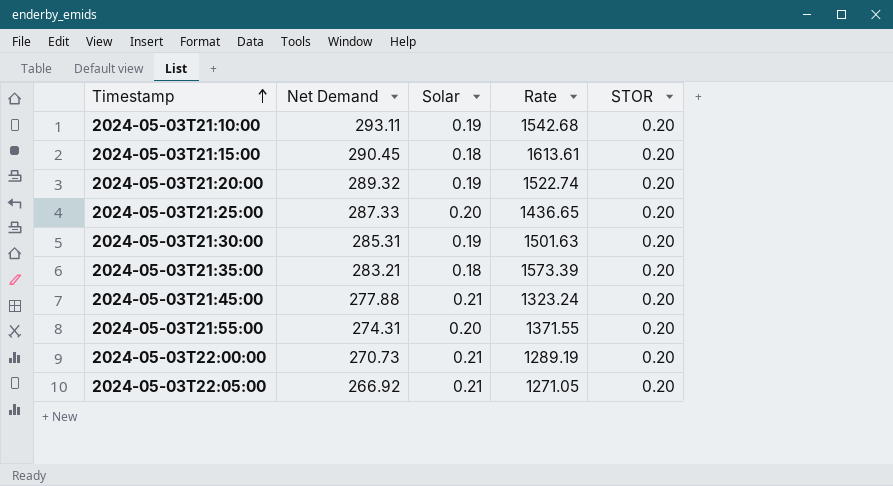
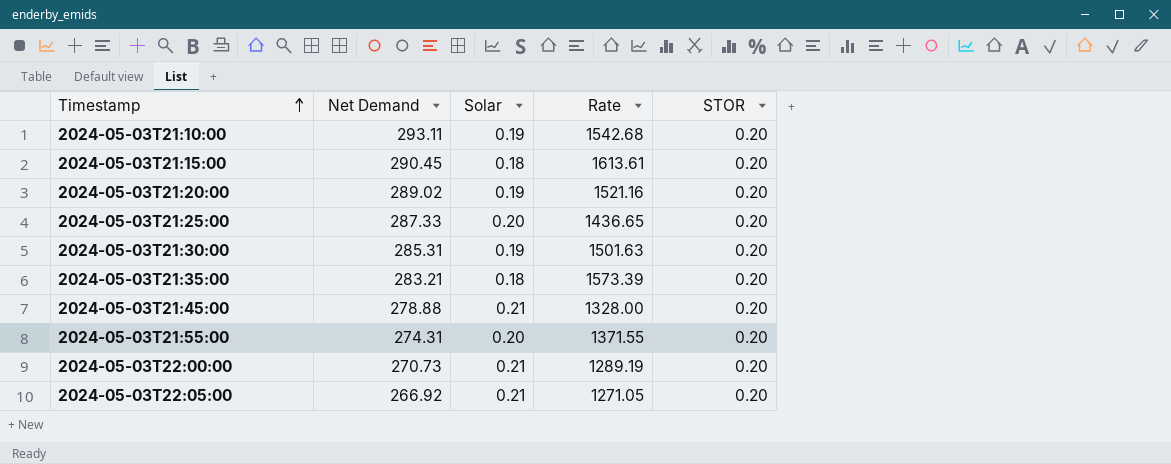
2024-05-03T21:20:00 | Net Demand: 289.32 -> 289.02
2024-05-03T21:20:00 | Rate: 1522.74 -> 1521.16
2024-05-03T21:45:00 | Net Demand: 277.88 -> 278.88
2024-05-03T21:45:00 | Rate: 1323.24 -> 1328.00

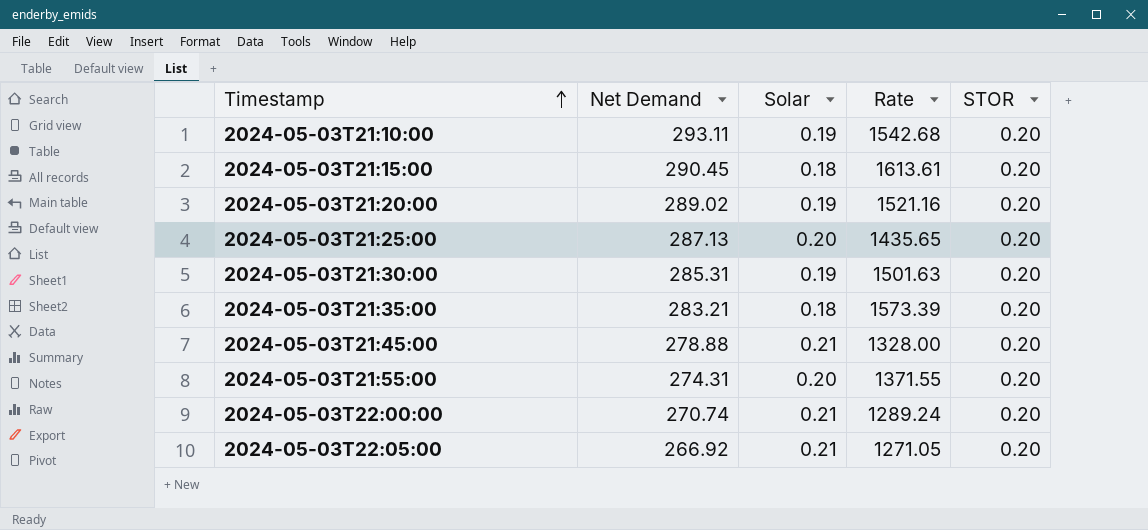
2024-05-03T21:25:00 | Net Demand: 287.33 -> 287.13
2024-05-03T21:25:00 | Rate: 1436.65 -> 1435.65
2024-05-03T22:00:00 | Net Demand: 270.73 -> 270.74
2024-05-03T22:00:00 | Rate: 1289.19 -> 1289.24

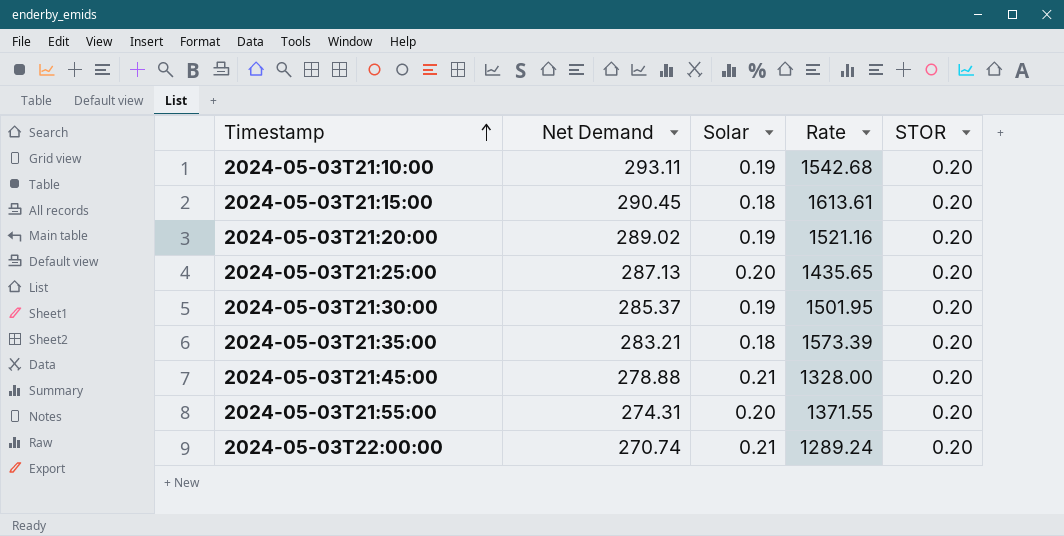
row 2024-05-03T22:05:00: 266.92 | 0.21 | 1271.05 | 0.20 -> none
2024-05-03T21:30:00 | Net Demand: 285.31 -> 285.37
2024-05-03T21:30:00 | Rate: 1501.63 -> 1501.95

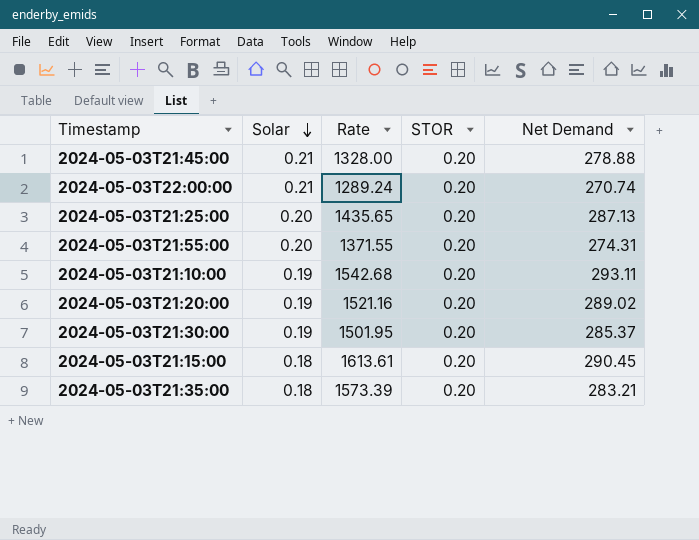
row order: Timestamp ascending -> Solar descending
column Net Demand | position: 2 -> 5

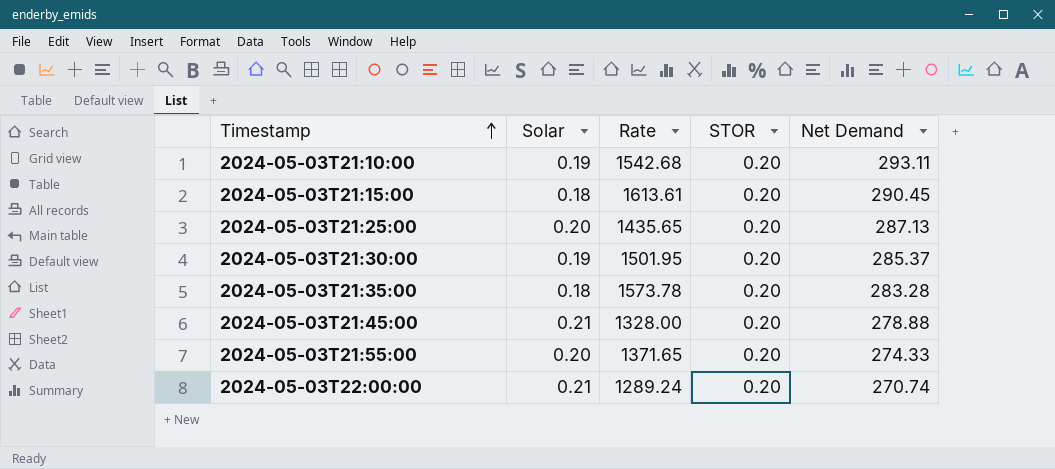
row order: Solar descending -> Timestamp ascending
row 2024-05-03T21:20:00: 0.19 | 1521.16 | 0.20 | 289.02 -> none
2024-05-03T21:35:00 | Rate: 1573.39 -> 1573.78
2024-05-03T21:35:00 | Net Demand: 283.21 -> 283.28
2024-05-03T21:55:00 | Rate: 1371.55 -> 1371.65
2024-05-03T21:55:00 | Net Demand: 274.31 -> 274.33

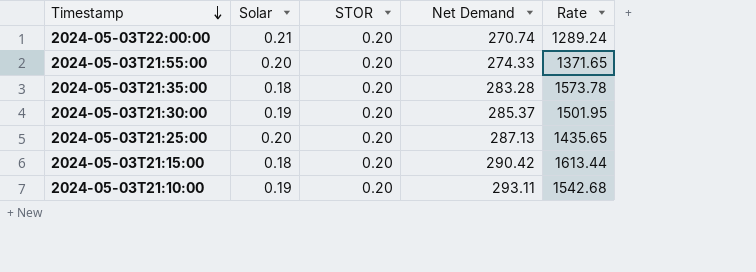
row order: Timestamp ascending -> Timestamp descending
column Rate | position: 3 -> 5
row 2024-05-03T21:45:00: 0.21 | 1328.00 | 0.20 | 278.88 -> none
2024-05-03T21:15:00 | Net Demand: 290.45 -> 290.42
2024-05-03T21:15:00 | Rate: 1613.61 -> 1613.44

